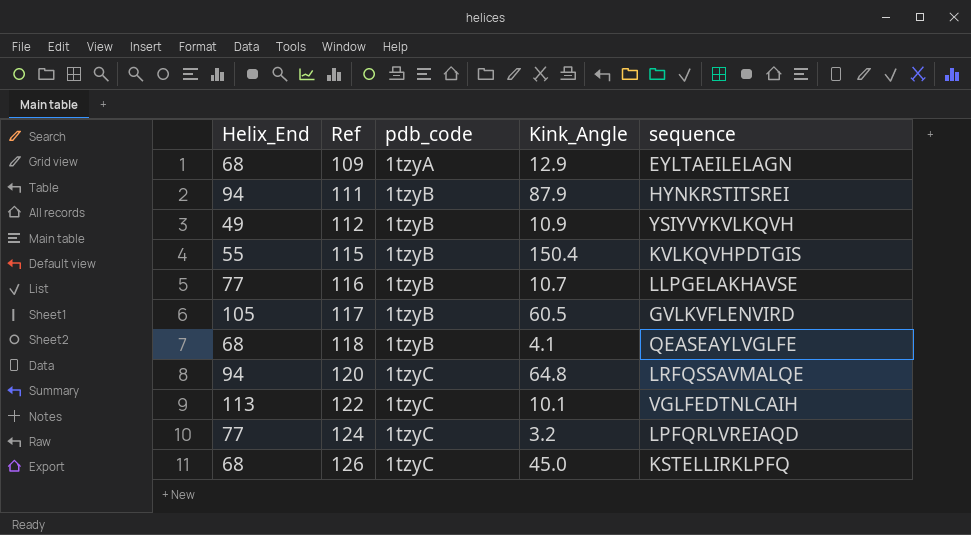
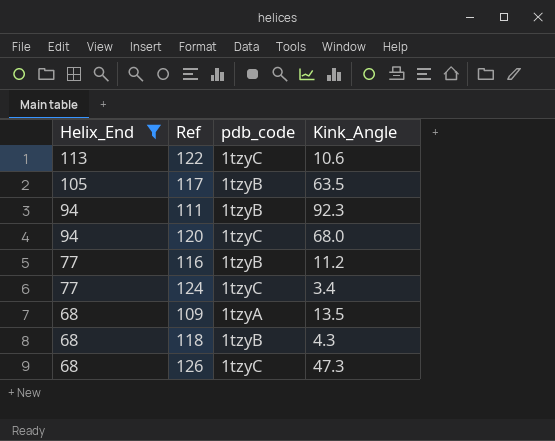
filter: none -> Helix_End >= 68
row order: Ref ascending -> Helix_End descending
column sequence | position: 5 -> none
122 | Kink_Angle: 10.1 -> 10.6
117 | Kink_Angle: 60.5 -> 63.5
111 | Kink_Angle: 87.9 -> 92.3
120 | Kink_Angle: 64.8 -> 68.0
116 | Kink_Angle: 10.7 -> 11.2
124 | Kink_Angle: 3.2 -> 3.4
109 | Kink_Angle: 12.9 -> 13.5
118 | Kink_Angle: 4.1 -> 4.3
126 | Kink_Angle: 45.0 -> 47.3

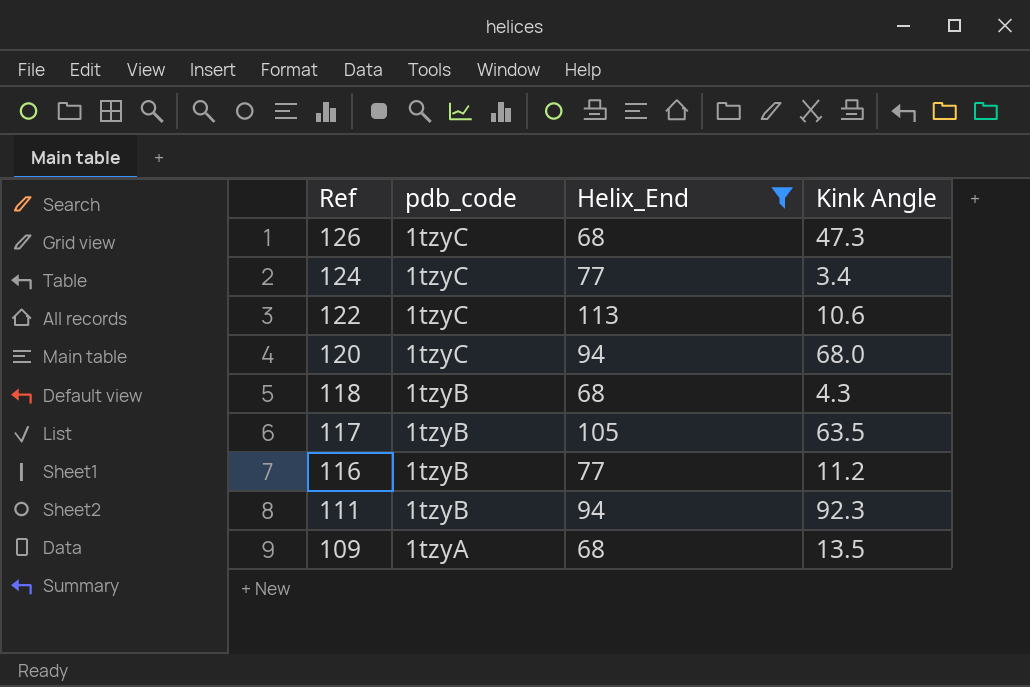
row order: Helix_End descending -> Ref descending
column Helix_End | position: 1 -> 3
column name: Kink_Angle -> Kink Angle

